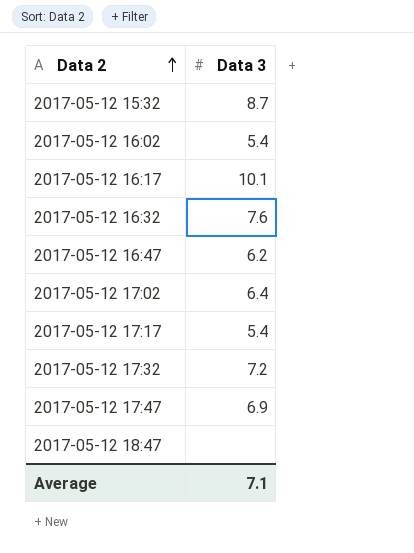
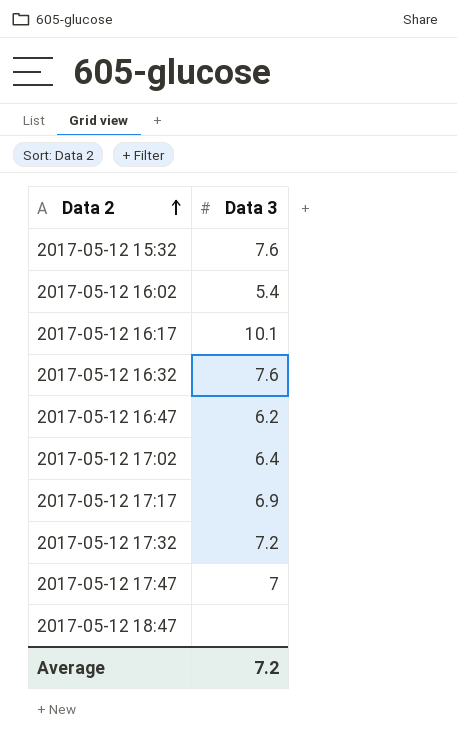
2017-05-12 15:32 | Data 3: 8.7 -> 7.6
2017-05-12 17:17 | Data 3: 5.4 -> 6.9
2017-05-12 17:47 | Data 3: 6.9 -> 7
Average | Data 3: 7.1 -> 7.2

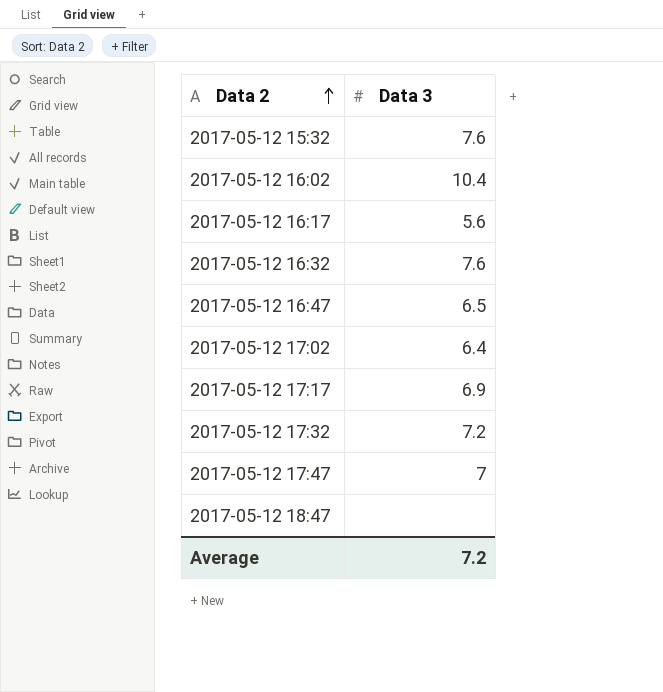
2017-05-12 16:02 | Data 3: 5.4 -> 10.4
2017-05-12 16:17 | Data 3: 10.1 -> 5.6
2017-05-12 16:47 | Data 3: 6.2 -> 6.5

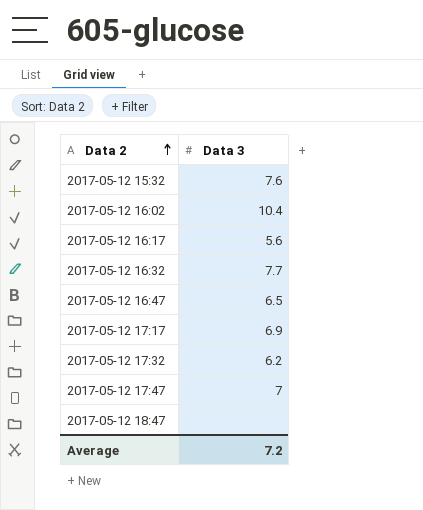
row 2017-05-12 17:02: 6.4 -> none
2017-05-12 16:32 | Data 3: 7.6 -> 7.7
2017-05-12 17:32 | Data 3: 7.2 -> 6.2

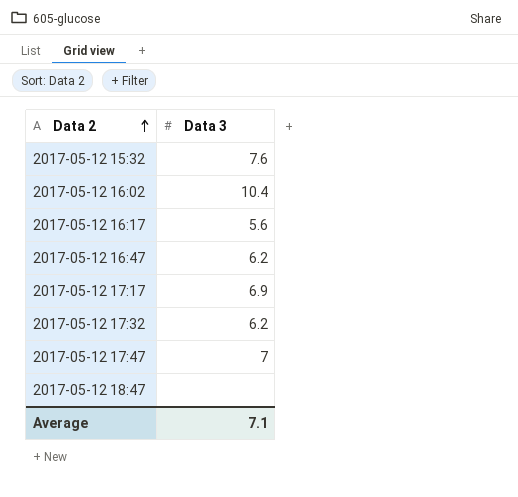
row 2017-05-12 16:32: 7.7 -> none
2017-05-12 16:47 | Data 3: 6.5 -> 6.2
Average | Data 3: 7.2 -> 7.1

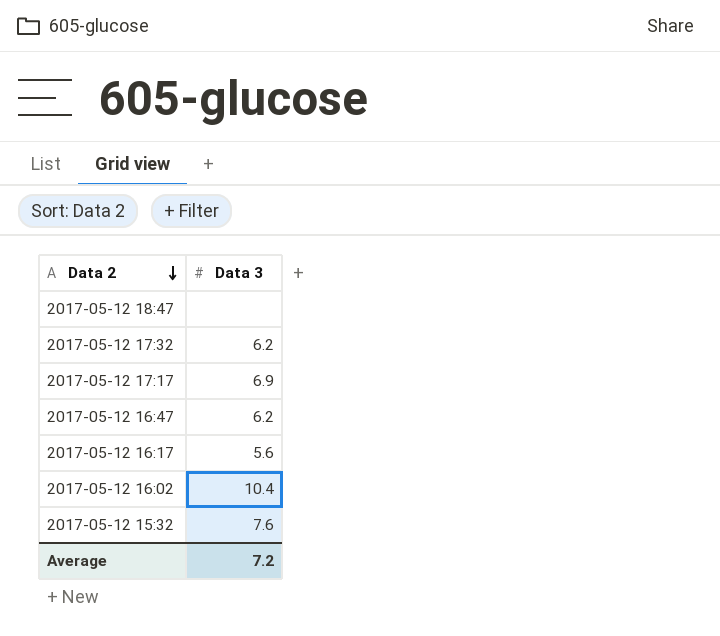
row order: Data 2 ascending -> Data 2 descending
row 2017-05-12 17:47: 7 -> none
Average | Data 3: 7.1 -> 7.2

